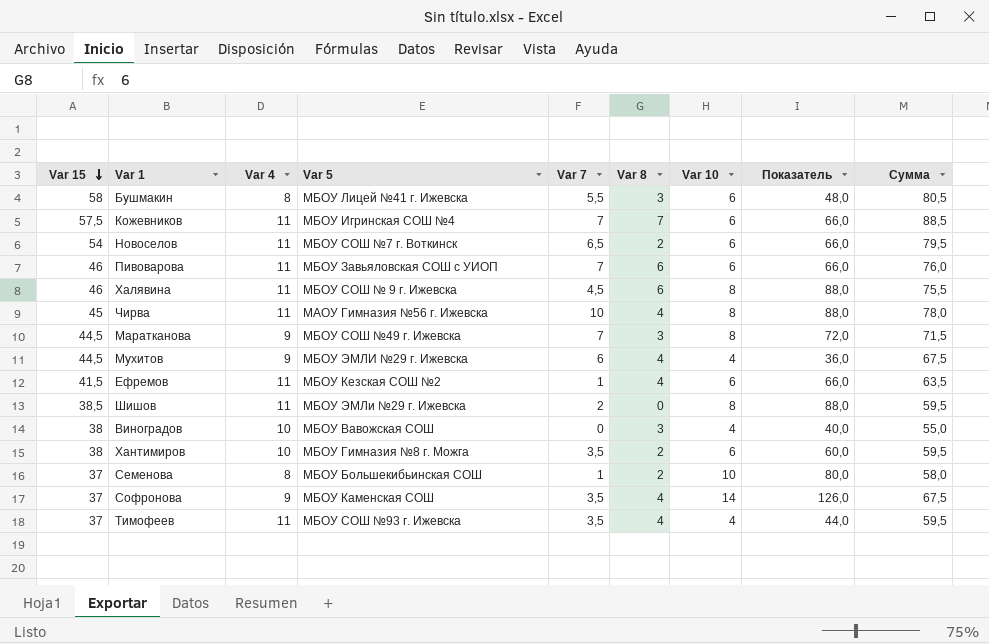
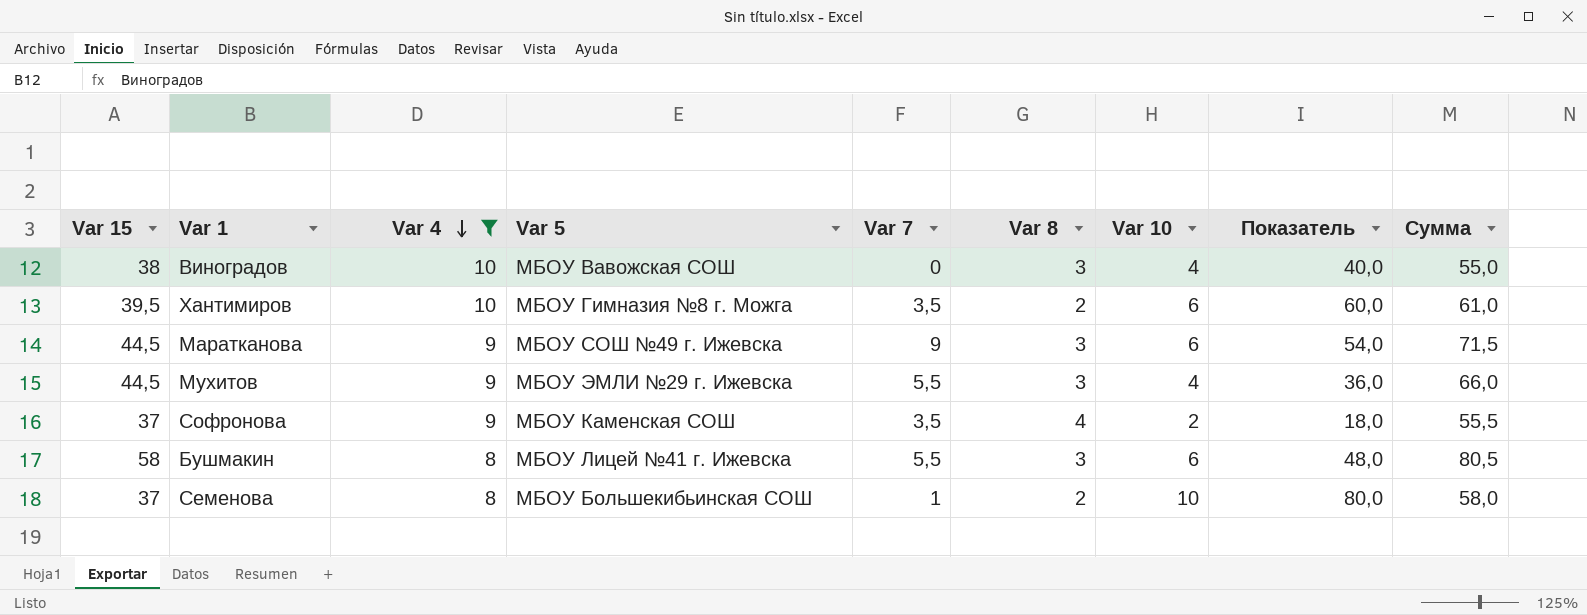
filter: none -> Var 4 != 11
row order: Var 15 descending -> Var 4 descending
Хантимиров | Var 15: 38 -> 39,5
Хантимиров | Сумма: 59,5 -> 61,0
Маратканова | Var 7: 7 -> 9
Маратканова | Var 10: 8 -> 6
Маратканова | Показатель: 72,0 -> 54,0
Мухитов | Var 7: 6 -> 5,5
Мухитов | Var 8: 4 -> 3
Мухитов | Сумма: 67,5 -> 66,0
Софронова | Var 10: 14 -> 2
Софронова | Показатель: 126,0 -> 18,0
Софронова | Сумма: 67,5 -> 55,5

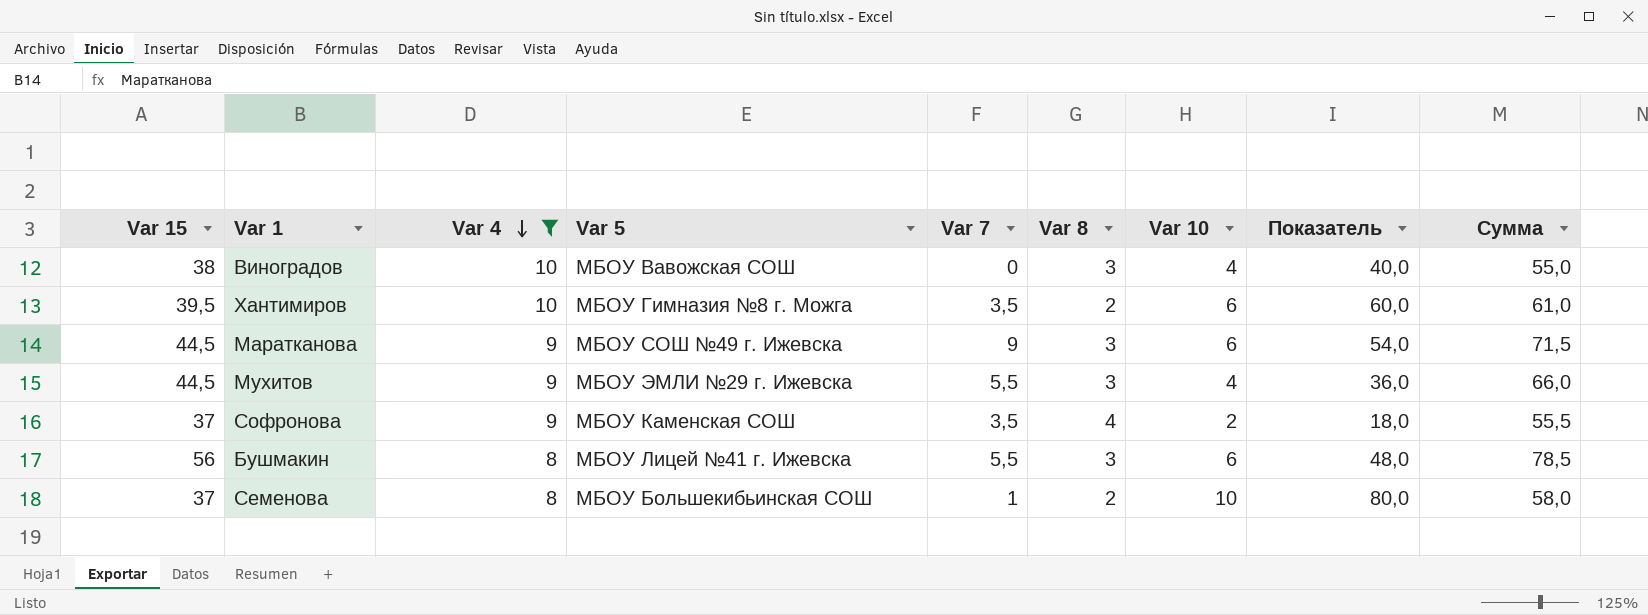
Бушмакин | Var 15: 58 -> 56
Бушмакин | Сумма: 80,5 -> 78,5

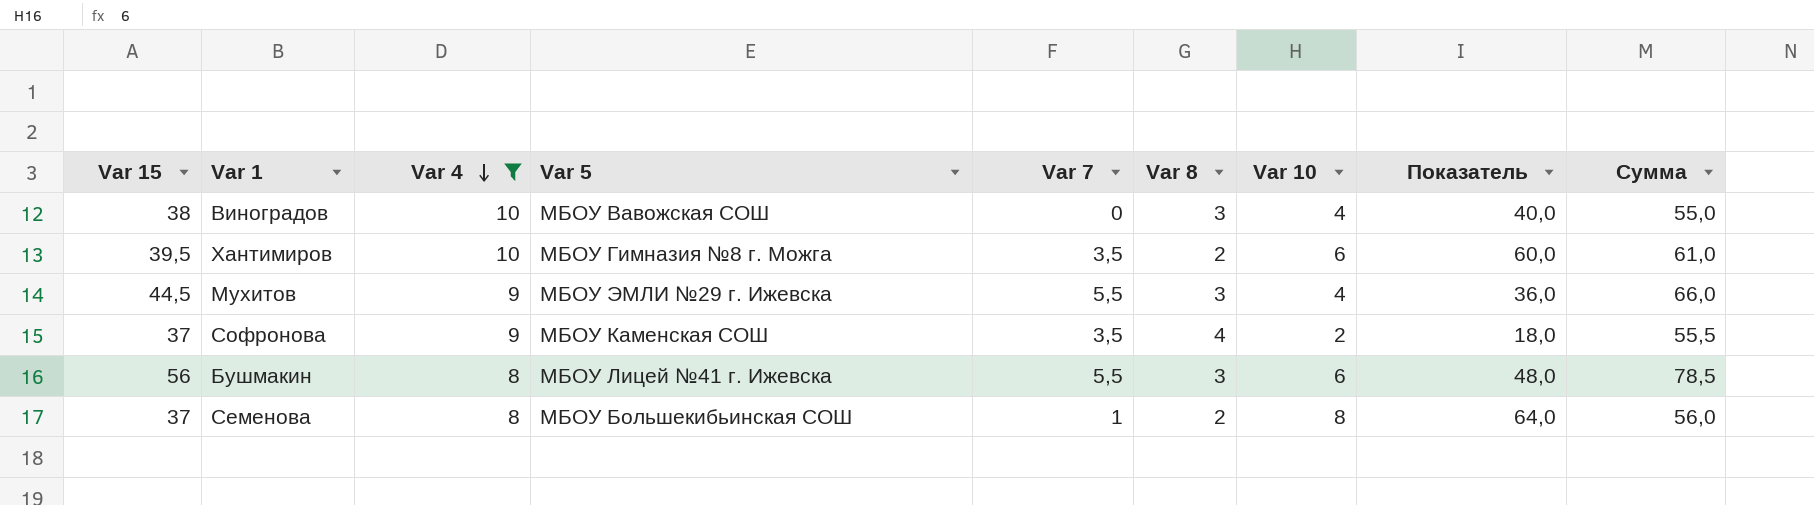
row Маратканова: 44,5 | 9 | МБОУ СОШ №49 г. Ижевска | 9 | 3 | 6 | 54,0 | 71,5 -> none
Семенова | Var 10: 10 -> 8
Семенова | Показатель: 80,0 -> 64,0
Семенова | Сумма: 58,0 -> 56,0

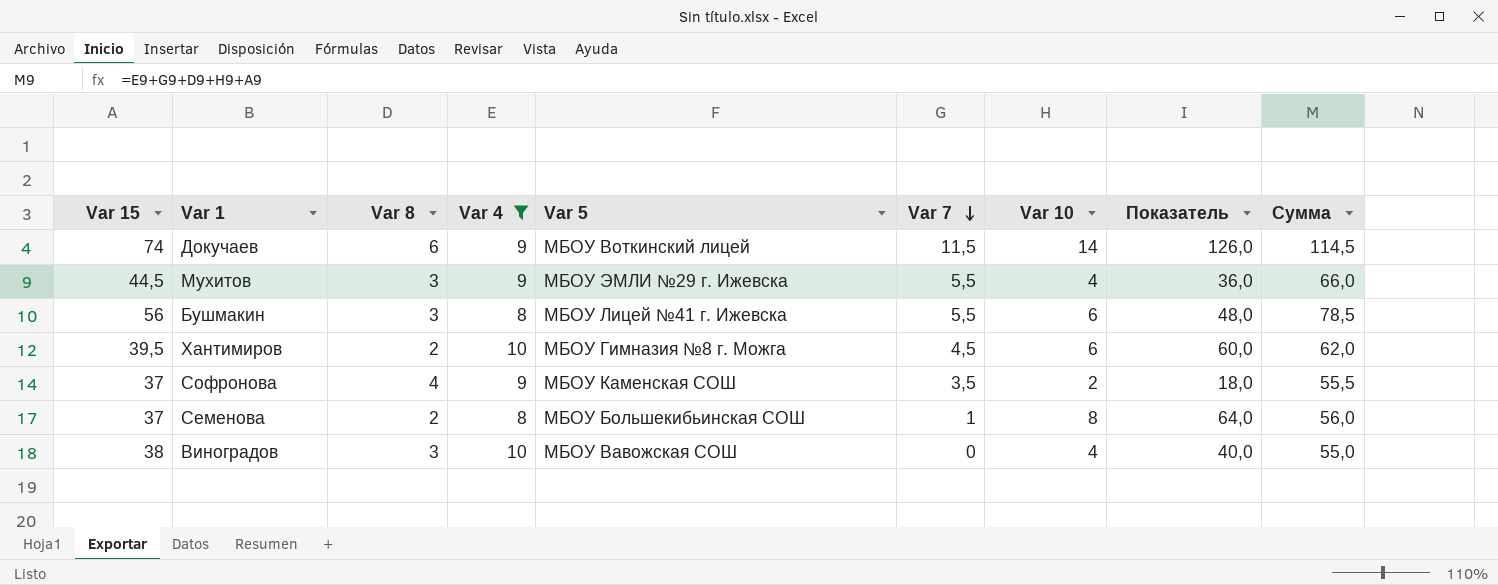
row order: Var 4 descending -> Var 7 descending
column Var 8 | position: 6 -> 3
row Докучаев: none -> 74 | 6 | 9 | МБОУ Воткинский лицей | 11,5 | 14 | 126,0 | 114,5
Хантимиров | Var 7: 3,5 -> 4,5
Хантимиров | Сумма: 61,0 -> 62,0

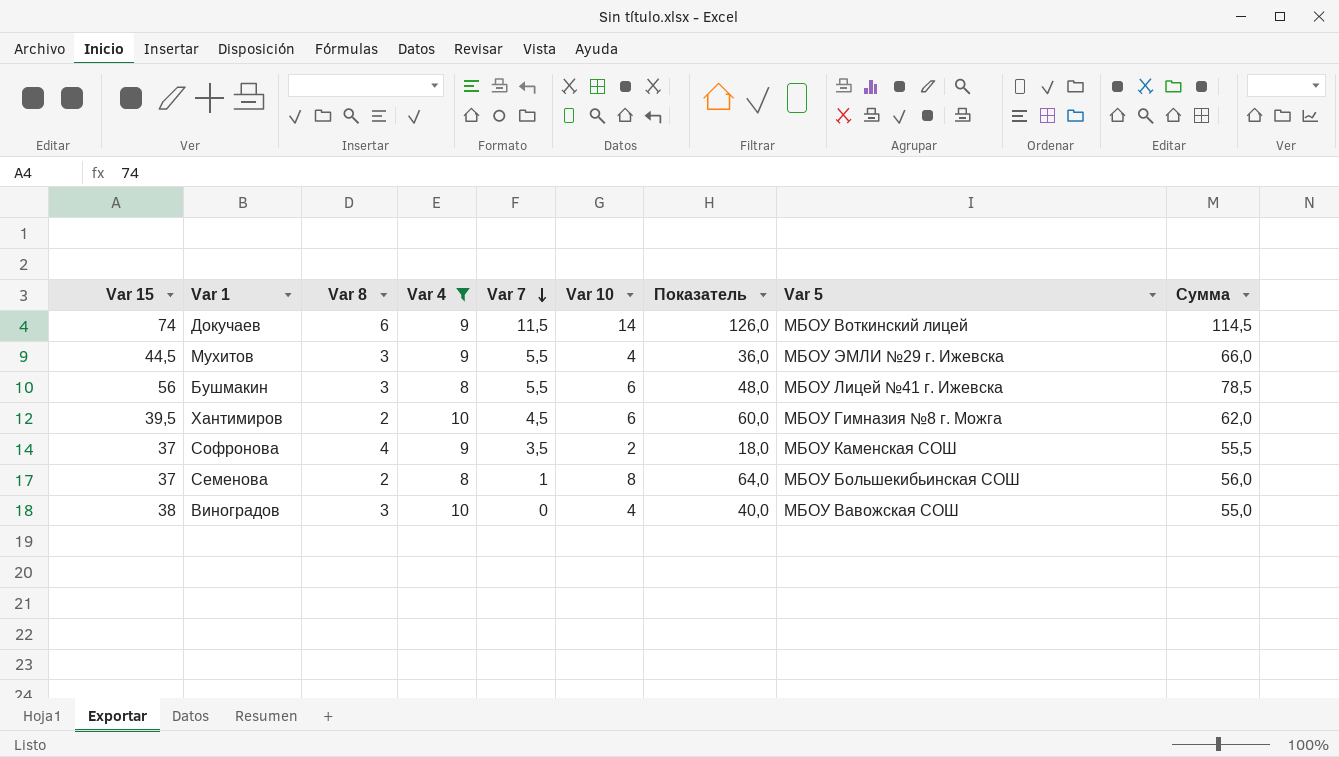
column Var 5 | position: 5 -> 8

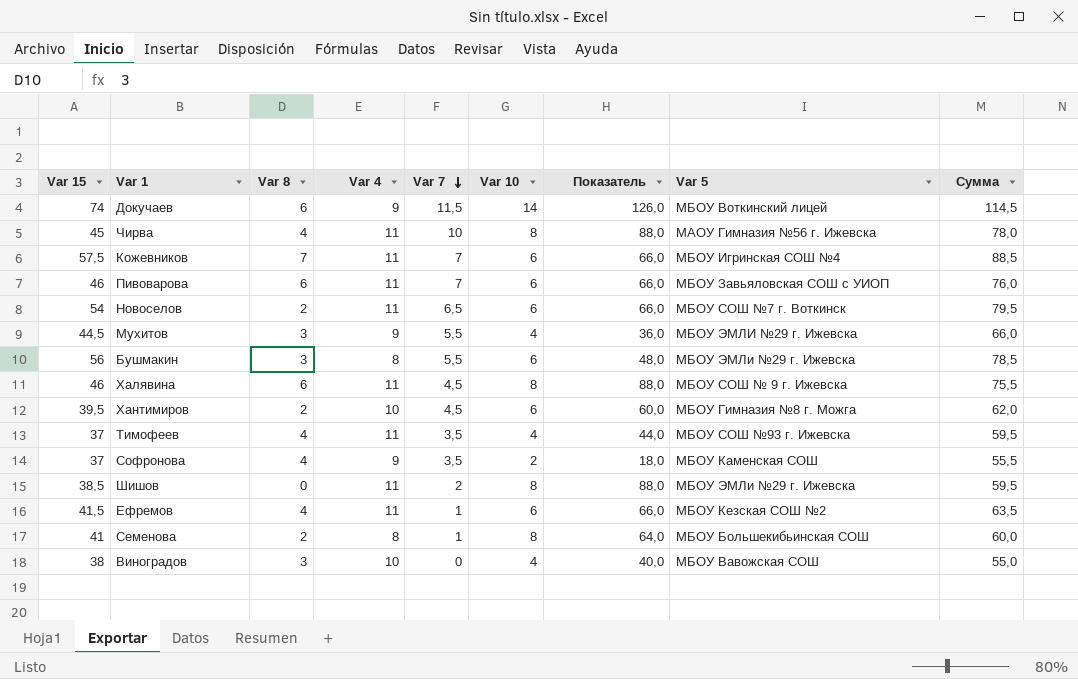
filter: Var 4 != 11 -> none
Бушмакин | Var 5: МБОУ Лицей №41 г. Ижевска -> МБОУ ЭМЛи №29 г. Ижевска
Семенова | Var 15: 37 -> 41
Семенова | Сумма: 56,0 -> 60,0

